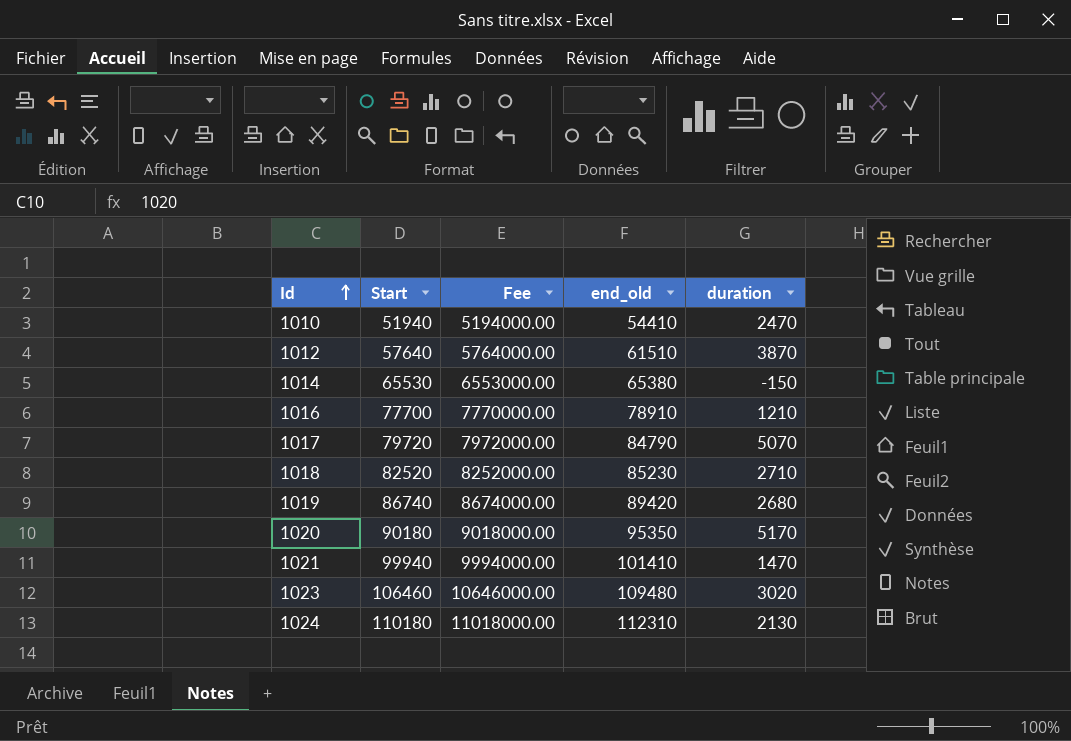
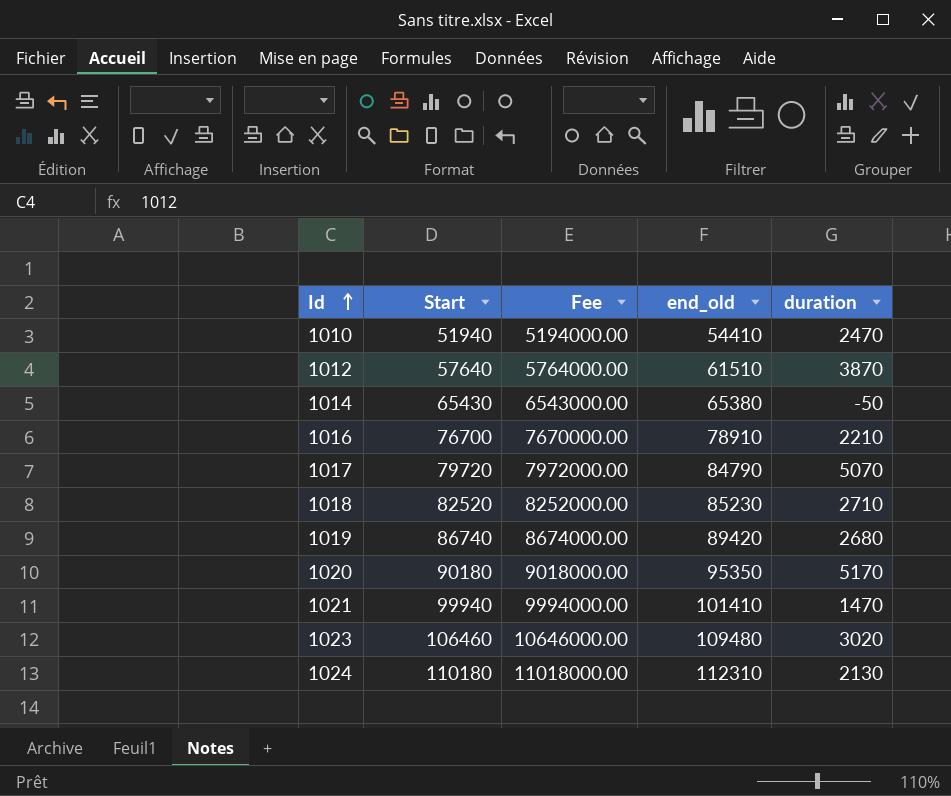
1014 | Start: 65530 -> 65430
1014 | Fee: 6553000.00 -> 6543000.00
1014 | duration: -150 -> -50
1016 | Start: 77700 -> 76700
1016 | Fee: 7770000.00 -> 7670000.00
1016 | duration: 1210 -> 2210

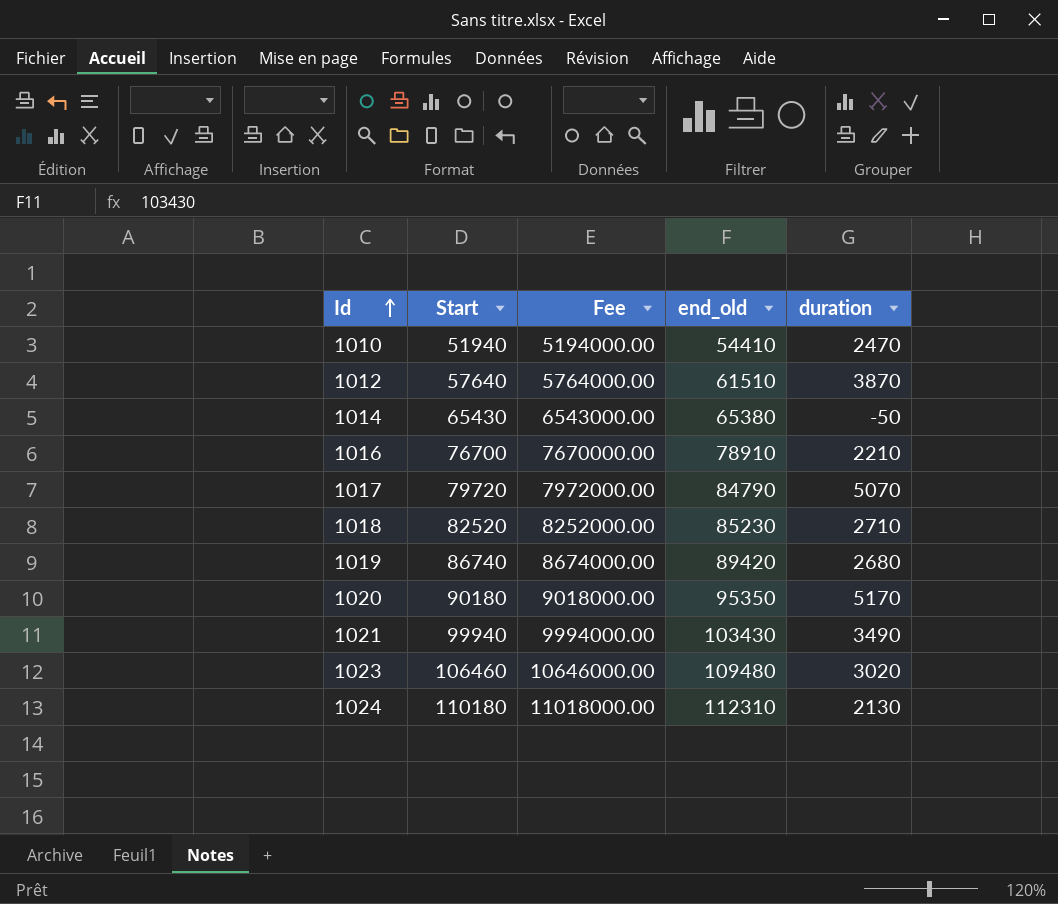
1021 | end_old: 101410 -> 103430
1021 | duration: 1470 -> 3490

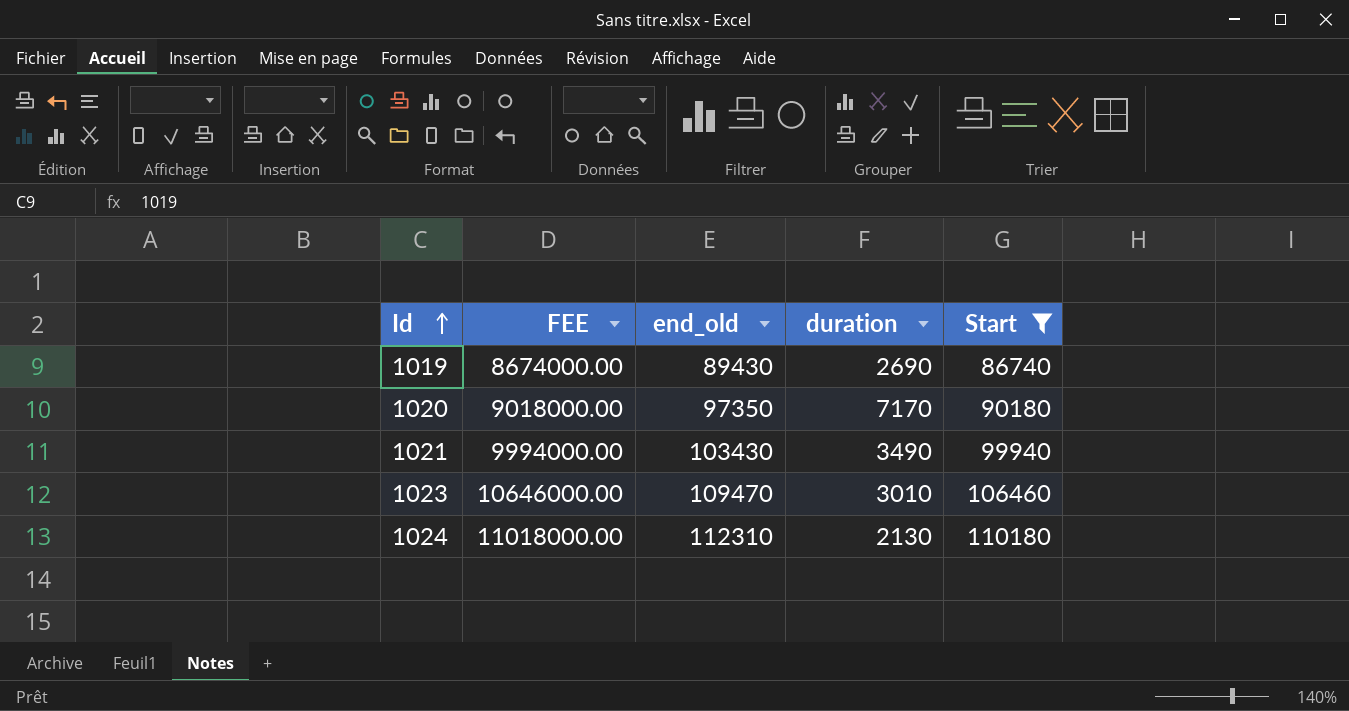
filter: none -> Start >= 86740
column name: Fee -> FEE
column Start | position: 2 -> 5
1019 | end_old: 89420 -> 89430
1019 | duration: 2680 -> 2690
1020 | end_old: 95350 -> 97350
1020 | duration: 5170 -> 7170
1023 | end_old: 109480 -> 109470
1023 | duration: 3020 -> 3010

